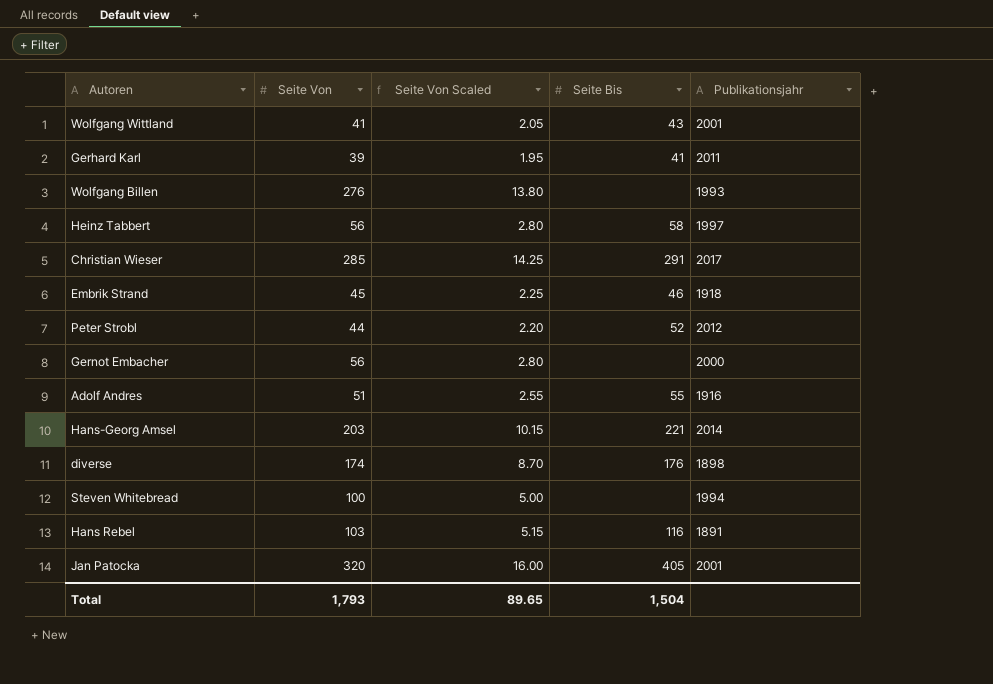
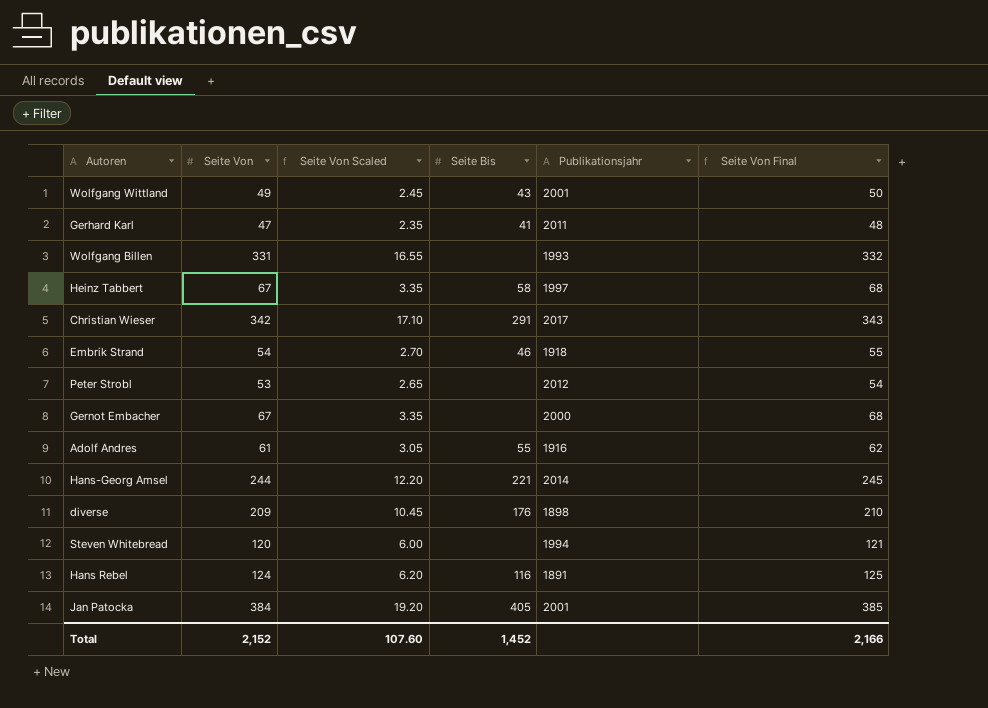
column Seite Von Final | formula: none -> [Seite Von] + 1
Wolfgang Wittland | Seite Von: 41 -> 49
Wolfgang Wittland | Seite Von Scaled: 2.05 -> 2.45
Gerhard Karl | Seite Von: 39 -> 47
Gerhard Karl | Seite Von Scaled: 1.95 -> 2.35
Wolfgang Billen | Seite Von: 276 -> 331
Wolfgang Billen | Seite Von Scaled: 13.80 -> 16.55
Heinz Tabbert | Seite Von: 56 -> 67
Heinz Tabbert | Seite Von Scaled: 2.80 -> 3.35
Christian Wieser | Seite Von: 285 -> 342
Christian Wieser | Seite Von Scaled: 14.25 -> 17.10
Embrik Strand | Seite Von: 45 -> 54
Embrik Strand | Seite Von Scaled: 2.25 -> 2.70
Peter Strobl | Seite Von: 44 -> 53
Peter Strobl | Seite Von Scaled: 2.20 -> 2.65
Peter Strobl | Seite Bis: 52 -> none
Gernot Embacher | Seite Von: 56 -> 67
Gernot Embacher | Seite Von Scaled: 2.80 -> 3.35
Adolf Andres | Seite Von: 51 -> 61
Adolf Andres | Seite Von Scaled: 2.55 -> 3.05
Hans-Georg Amsel | Seite Von: 203 -> 244
Hans-Georg Amsel | Seite Von Scaled: 10.15 -> 12.20
diverse | Seite Von: 174 -> 209
diverse | Seite Von Scaled: 8.70 -> 10.45
Steven Whitebread | Seite Von: 100 -> 120
Steven Whitebread | Seite Von Scaled: 5.00 -> 6.00
Hans Rebel | Seite Von: 103 -> 124
Hans Rebel | Seite Von Scaled: 5.15 -> 6.20
Jan Patocka | Seite Von: 320 -> 384
Jan Patocka | Seite Von Scaled: 16.00 -> 19.20
Total | Seite Von: 1,793 -> 2,152
Total | Seite Von Scaled: 89.65 -> 107.60
Total | Seite Bis: 1,504 -> 1,452

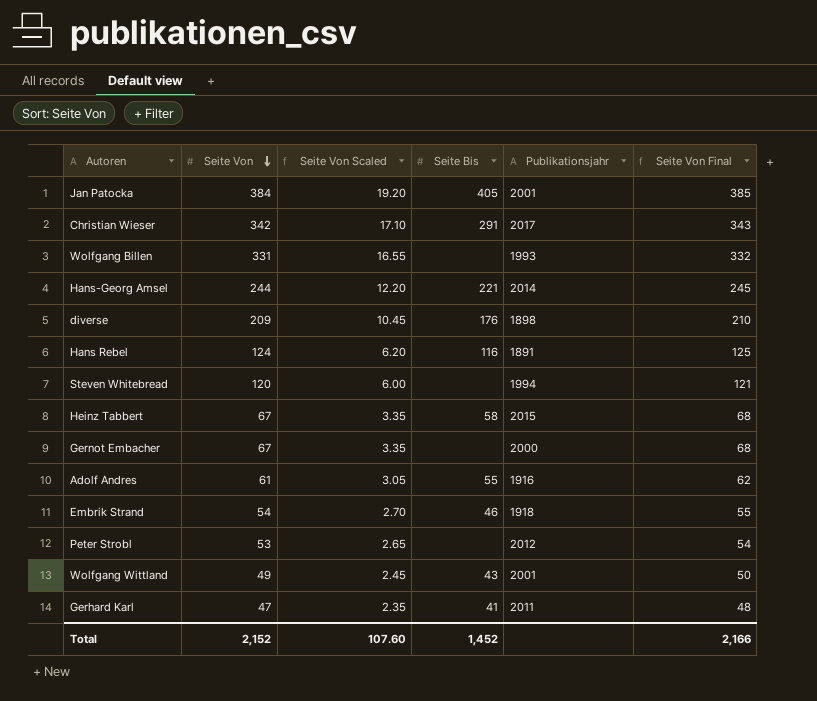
row order: none -> Seite Von descending
Heinz Tabbert | Publikationsjahr: 1997 -> 2015

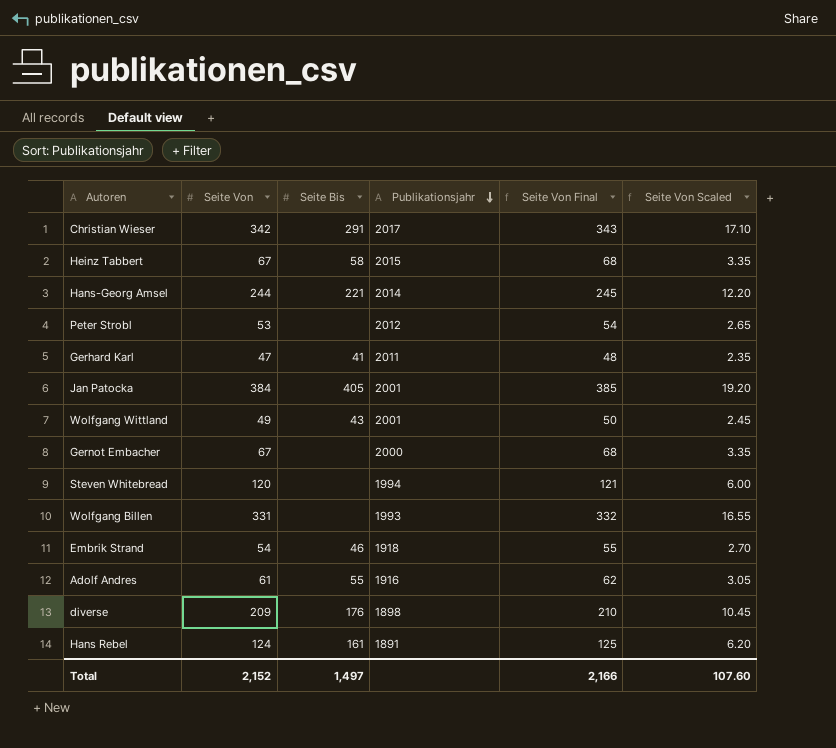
row order: Seite Von descending -> Publikationsjahr descending
column Seite Von Scaled | position: 3 -> 6
Hans Rebel | Seite Bis: 116 -> 161
Total | Seite Bis: 1,452 -> 1,497

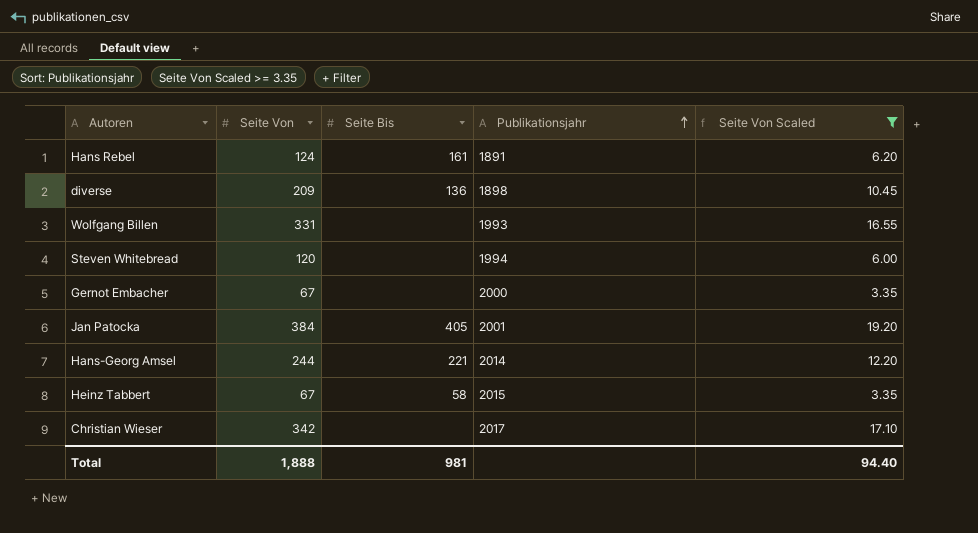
filter: none -> Seite Von Scaled >= 3.35
row order: Publikationsjahr descending -> Publikationsjahr ascending
column Seite Von Final | formula: [Seite Von] + 1 -> none
diverse | Seite Bis: 176 -> 136
Christian Wieser | Seite Bis: 291 -> none
Total | Seite Von: 2,152 -> 1,888
Total | Seite Bis: 1,497 -> 981
Total | Seite Von Scaled: 107.60 -> 94.40

